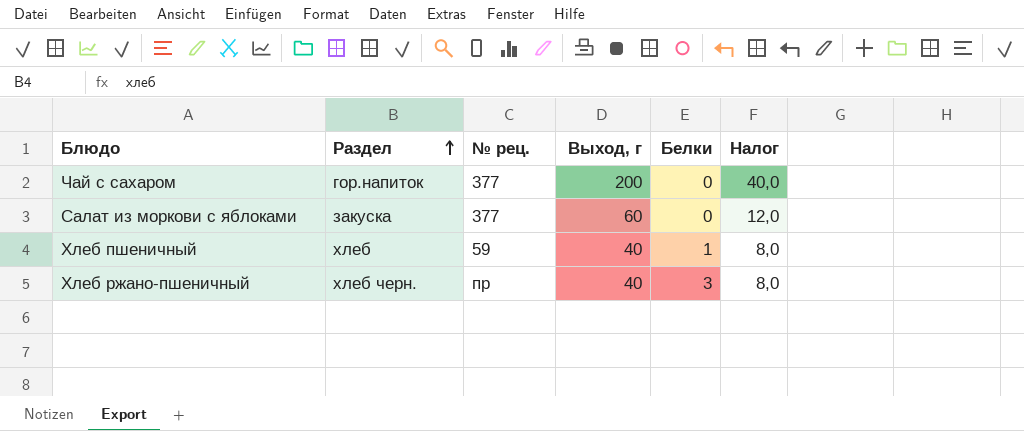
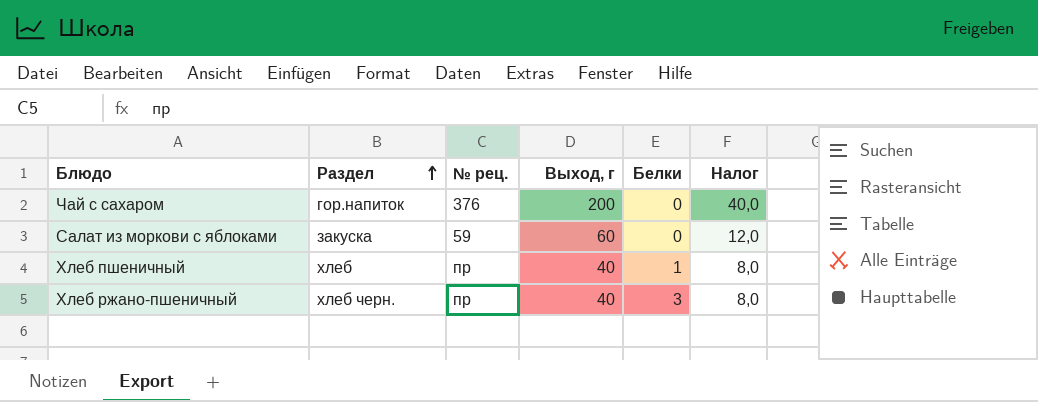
Чай с сахаром | № рец.: 377 -> 376
Салат из моркови с яблоками | № рец.: 377 -> 59
Хлеб пшеничный | № рец.: 59 -> пр

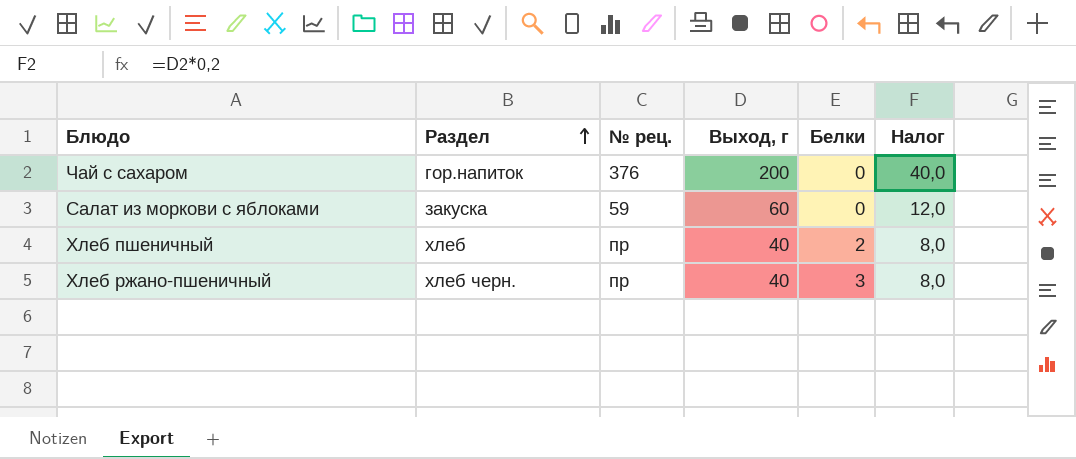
Хлеб пшеничный | Белки: 1 -> 2

